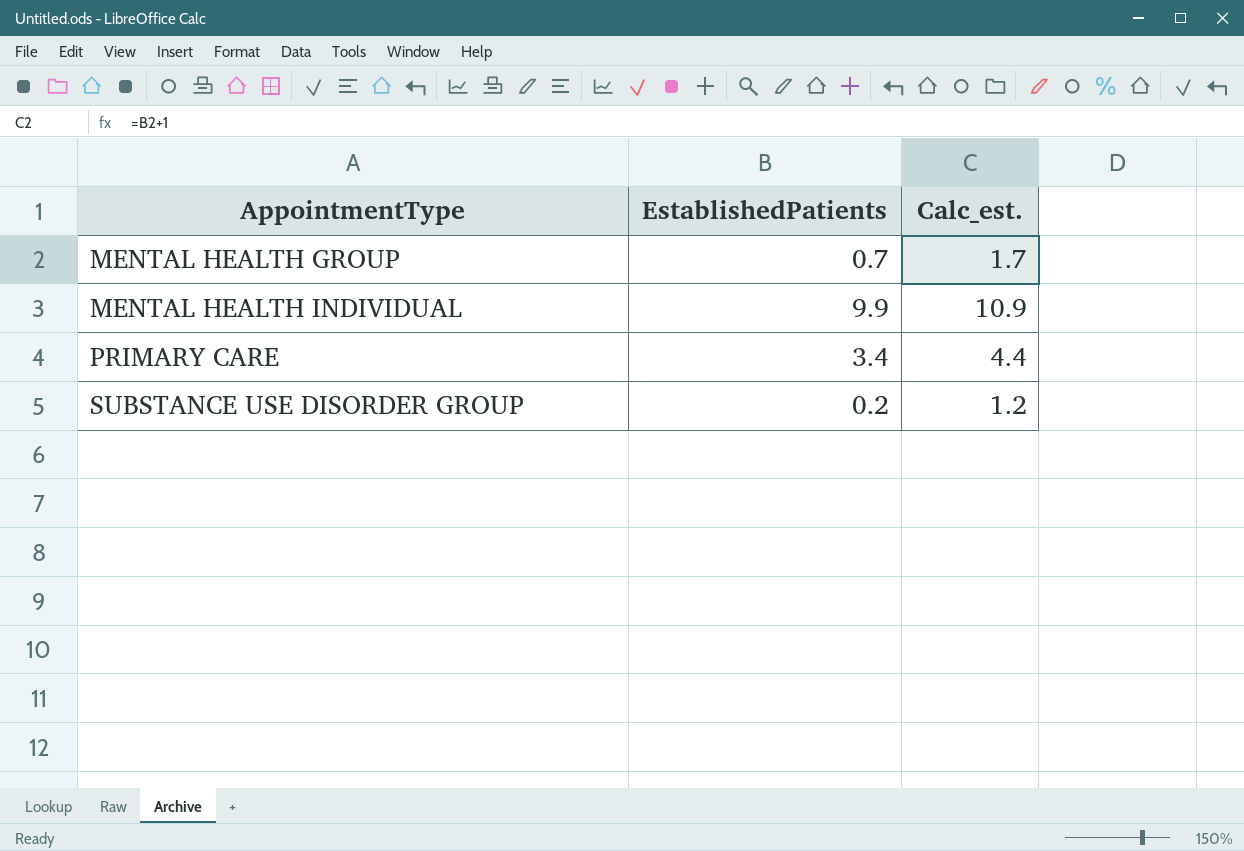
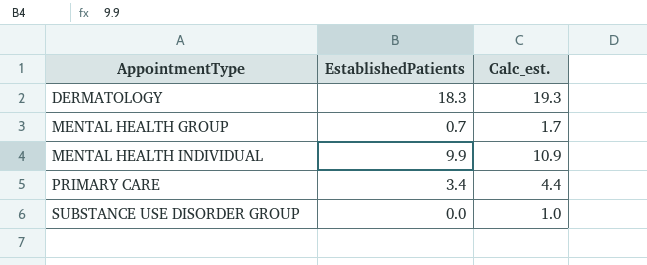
row DERMATOLOGY: none -> 18.3 | 19.3
SUBSTANCE USE DISORDER GROUP | EstablishedPatients: 0.2 -> 0.0
SUBSTANCE USE DISORDER GROUP | Calc_est.: 1.2 -> 1.0

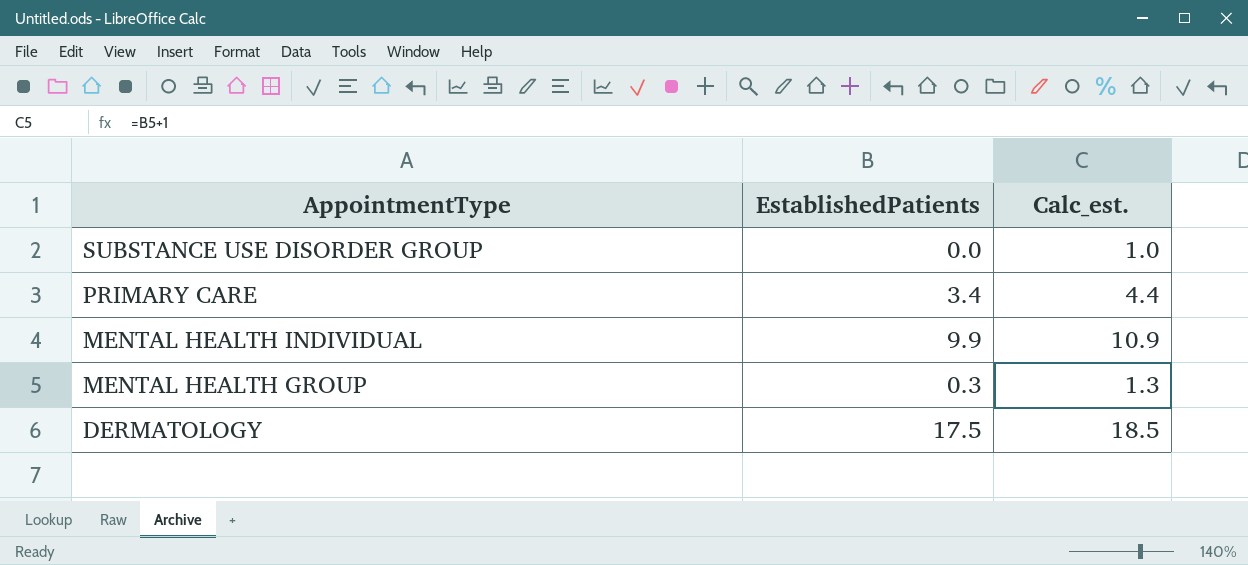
row order: AppointmentType ascending -> AppointmentType descending
MENTAL HEALTH GROUP | EstablishedPatients: 0.7 -> 0.3
MENTAL HEALTH GROUP | Calc_est.: 1.7 -> 1.3
DERMATOLOGY | EstablishedPatients: 18.3 -> 17.5
DERMATOLOGY | Calc_est.: 19.3 -> 18.5

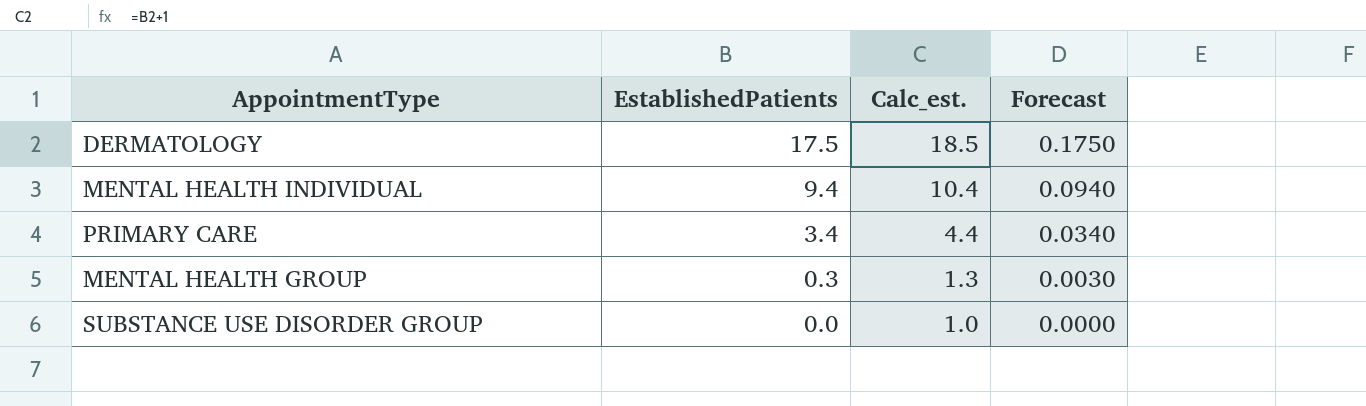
row order: AppointmentType descending -> EstablishedPatients descending
column Forecast | formula: none -> [EstablishedPatients] * 0.01
MENTAL HEALTH INDIVIDUAL | EstablishedPatients: 9.9 -> 9.4
MENTAL HEALTH INDIVIDUAL | Calc_est.: 10.9 -> 10.4

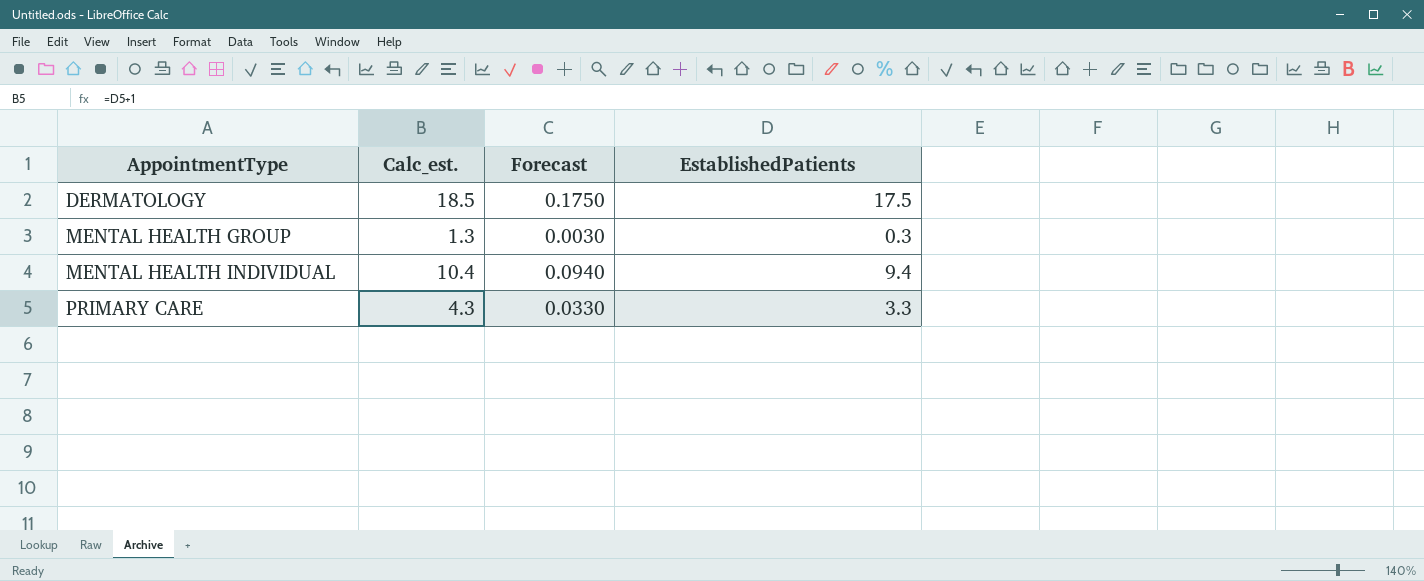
row order: EstablishedPatients descending -> AppointmentType ascending
column EstablishedPatients | position: 2 -> 4
row SUBSTANCE USE DISORDER GROUP: 0.0 | 1.0 | 0.0000 -> none
PRIMARY CARE | Calc_est.: 4.4 -> 4.3
PRIMARY CARE | Forecast: 0.0340 -> 0.0330
PRIMARY CARE | EstablishedPatients: 3.4 -> 3.3

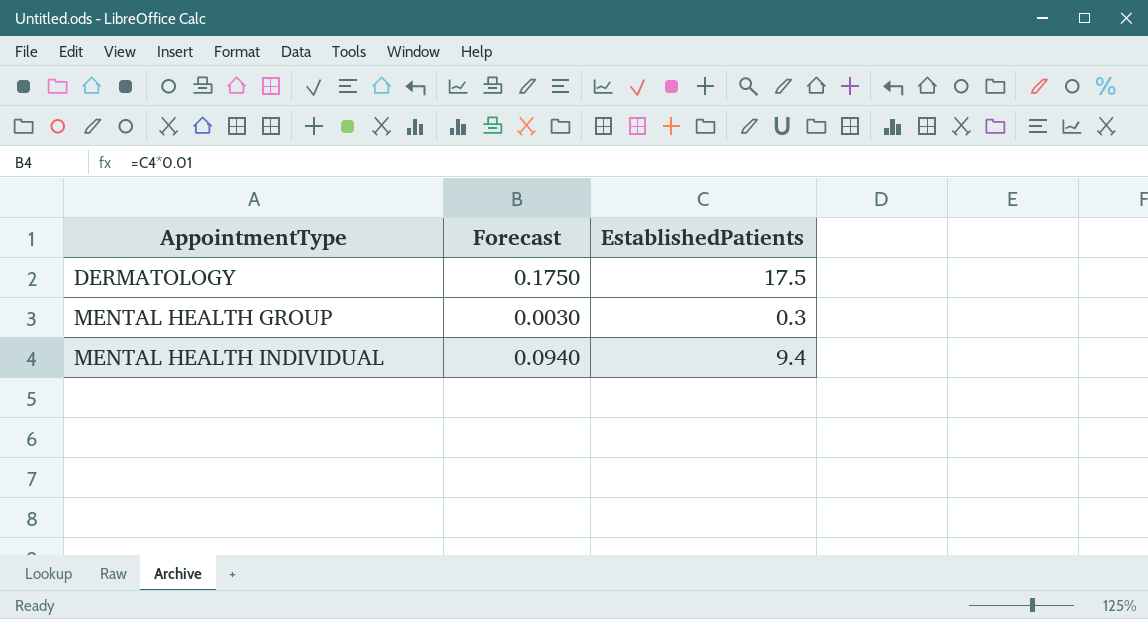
column Calc_est. | formula: [EstablishedPatients] + 1 -> none
row PRIMARY CARE: 4.3 | 0.0330 | 3.3 -> none

